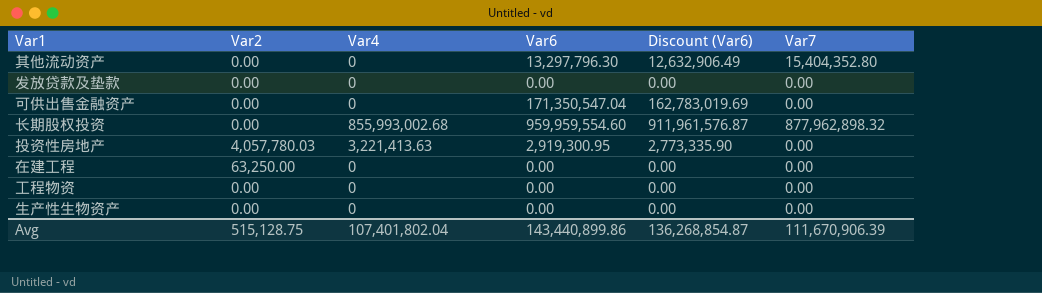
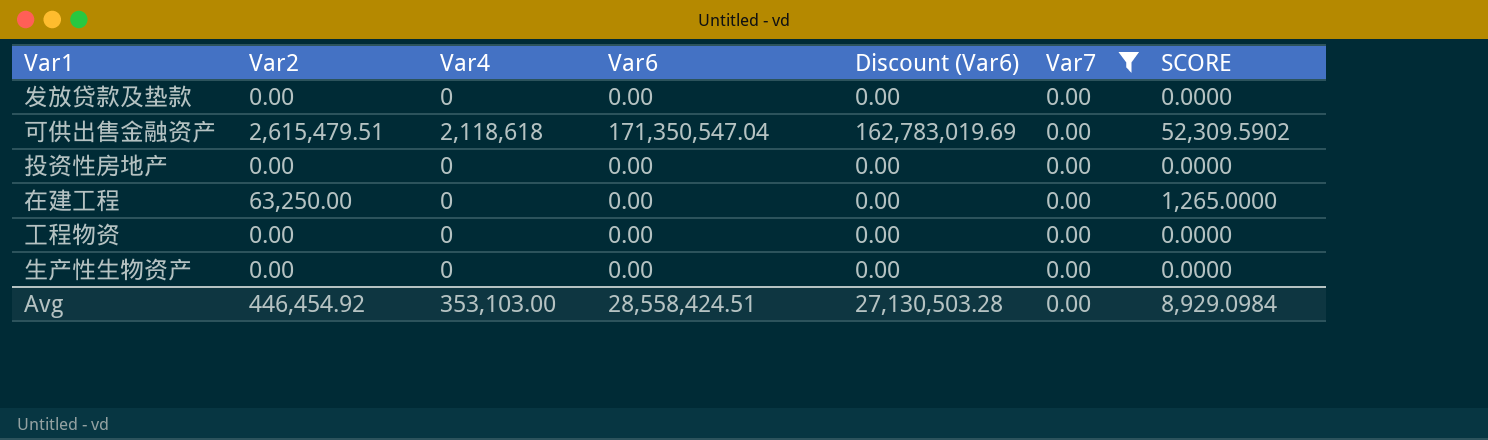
filter: none -> Var7 = 0.00
column SCORE | formula: none -> [Var2] * 0.02
可供出售金融资产 | Var2: 0.00 -> 2,615,479.51
可供出售金融资产 | Var4: 0 -> 2,118,618
投资性房地产 | Var2: 4,057,780.03 -> 0.00
投资性房地产 | Var4: 3,221,413.63 -> 0
投资性房地产 | Var6: 2,919,300.95 -> 0.00
投资性房地产 | Discount (Var6): 2,773,335.90 -> 0.00
Avg | Var2: 515,128.75 -> 446,454.92
Avg | Var4: 107,401,802.04 -> 353,103.00
Avg | Var6: 143,440,899.86 -> 28,558,424.51
Avg | Discount (Var6): 136,268,854.87 -> 27,130,503.28
Avg | Var7: 111,670,906.39 -> 0.00

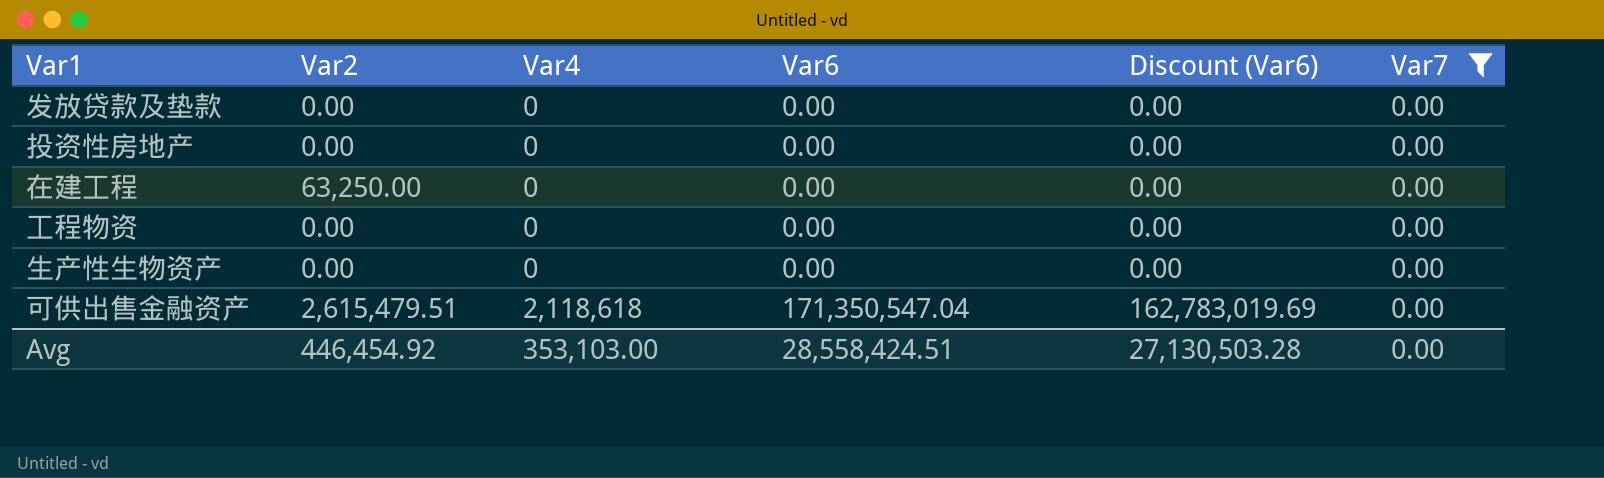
row order: none -> Var4 ascending
column SCORE | formula: [Var2] * 0.02 -> none

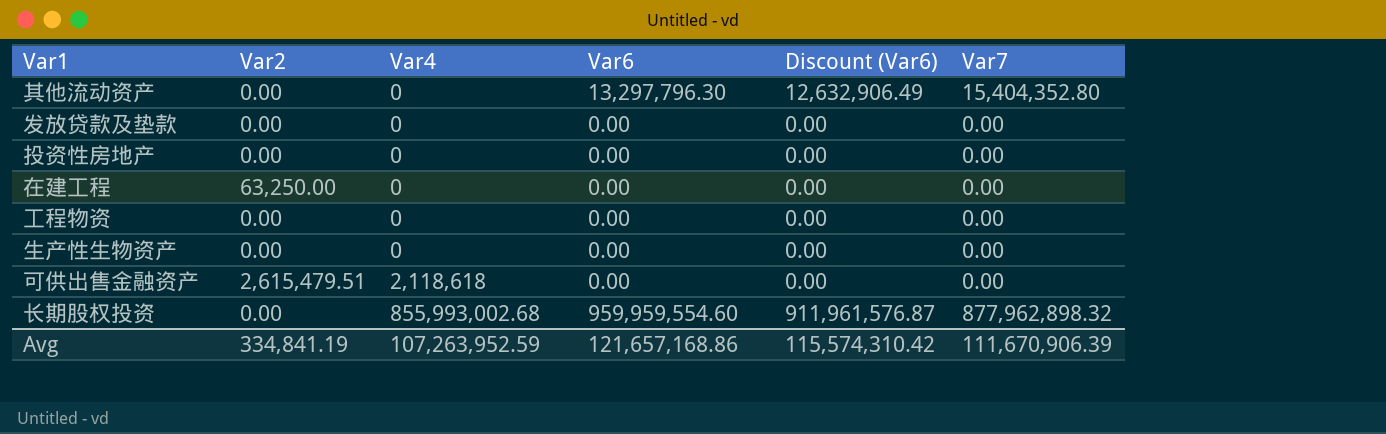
filter: Var7 = 0.00 -> none
可供出售金融资产 | Var6: 171,350,547.04 -> 0.00
可供出售金融资产 | Discount (Var6): 162,783,019.69 -> 0.00
Avg | Var2: 446,454.92 -> 334,841.19
Avg | Var4: 353,103.00 -> 107,263,952.59
Avg | Var6: 28,558,424.51 -> 121,657,168.86
Avg | Discount (Var6): 27,130,503.28 -> 115,574,310.42
Avg | Var7: 0.00 -> 111,670,906.39

